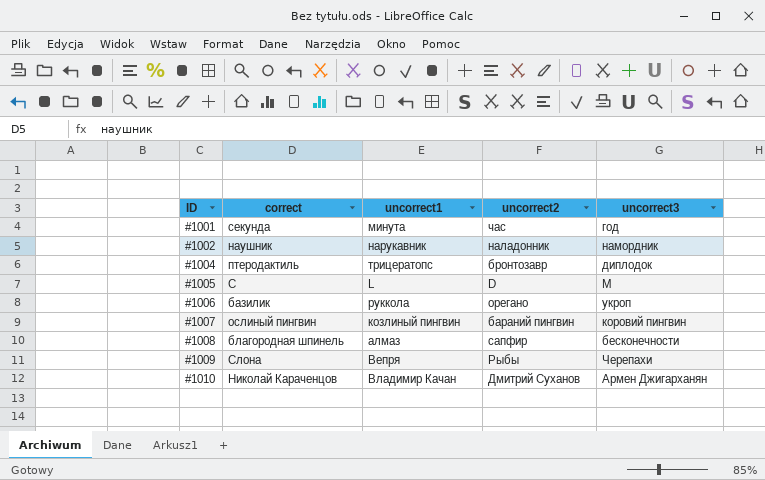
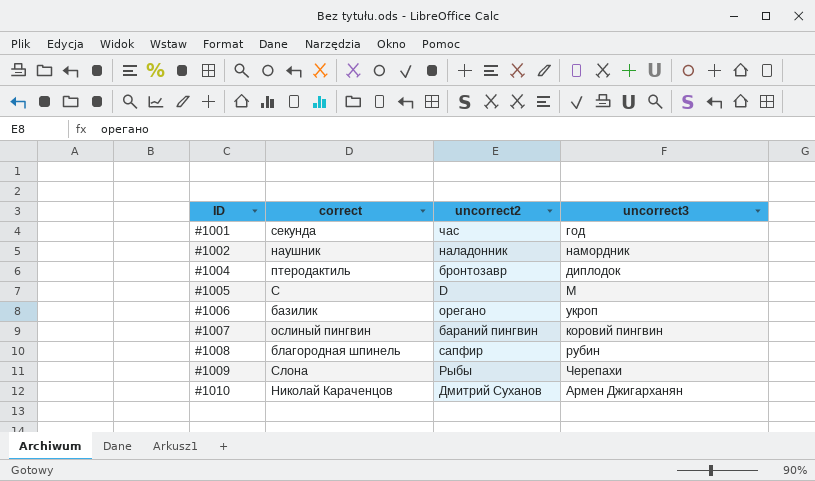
column uncorrect1 | position: 3 -> none
#1008 | uncorrect3: бесконечности -> рубин

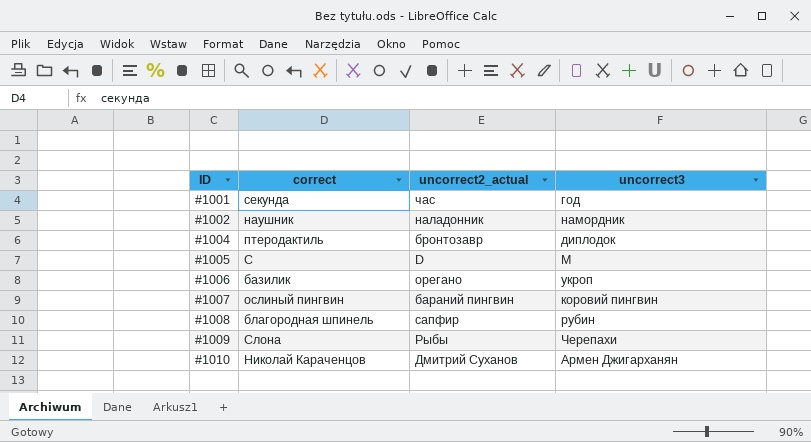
column name: uncorrect2 -> uncorrect2_actual

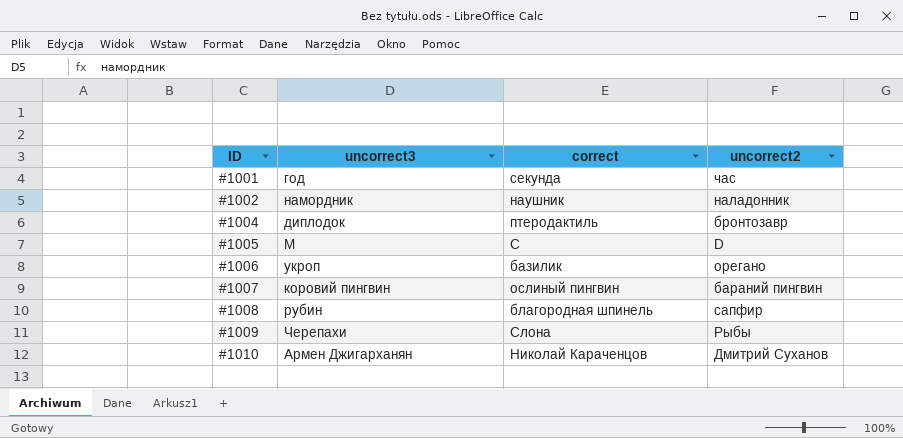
column uncorrect3 | position: 4 -> 2
column name: uncorrect2_actual -> uncorrect2

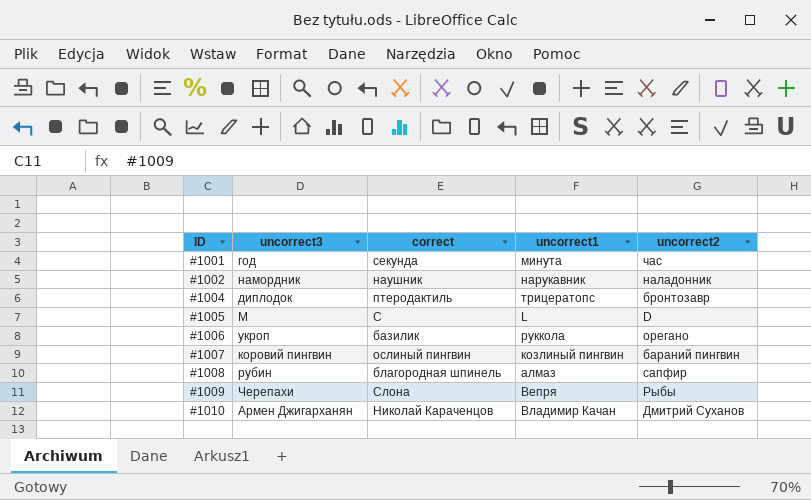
column uncorrect1 | position: none -> 4

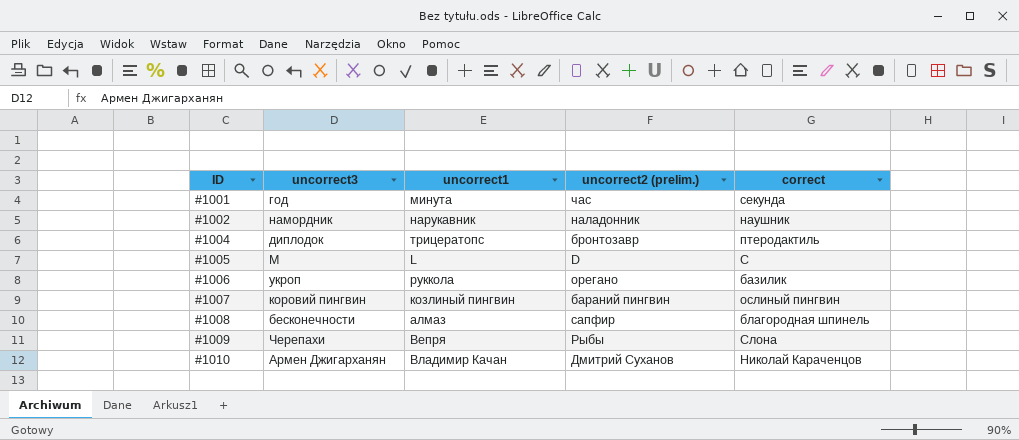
column name: uncorrect2 -> uncorrect2 (prelim.)
column correct | position: 3 -> 5
#1008 | uncorrect3: рубин -> бесконечности

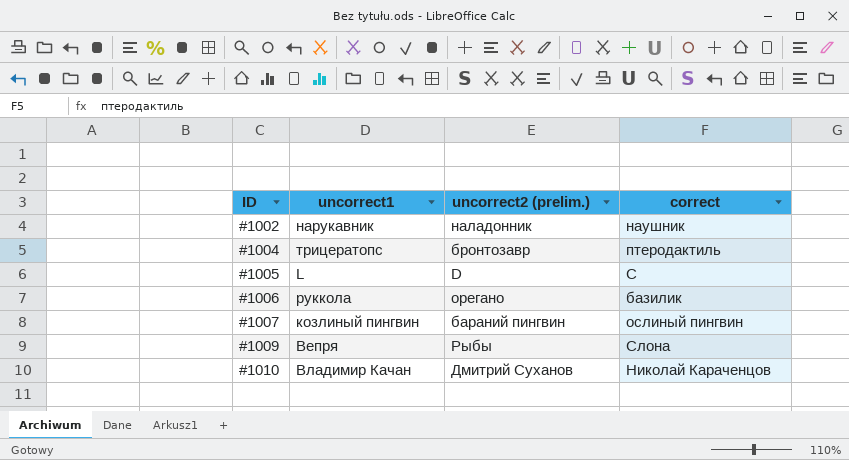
column uncorrect3 | position: 2 -> none
row #1001: год | минута | час | секунда -> none
row #1008: бесконечности | алмаз | сапфир | благородная шпинель -> none

